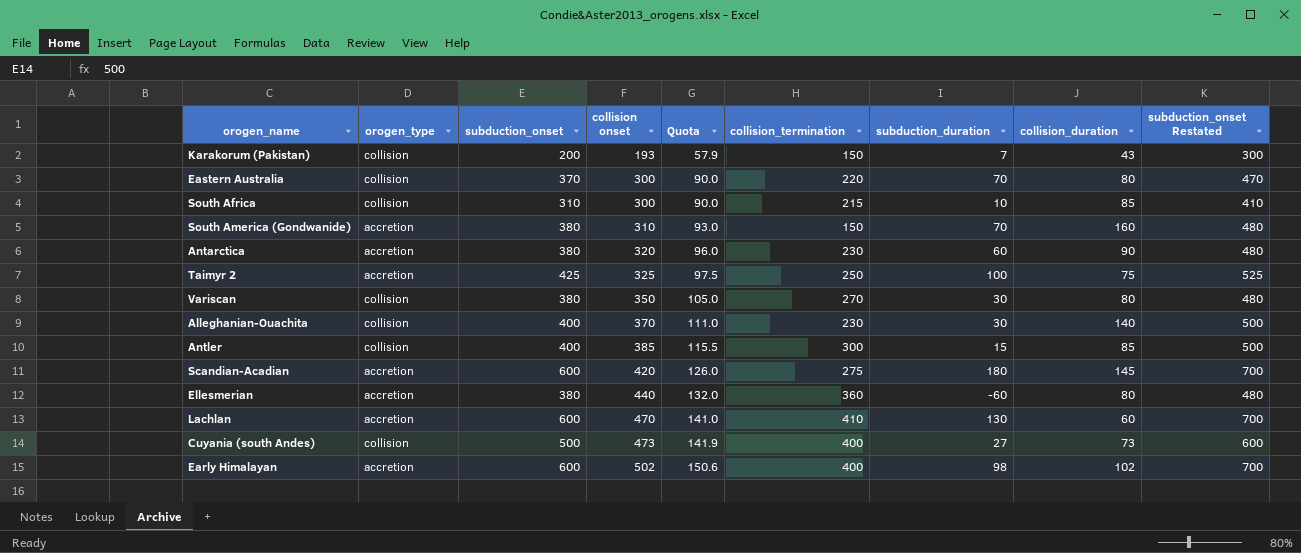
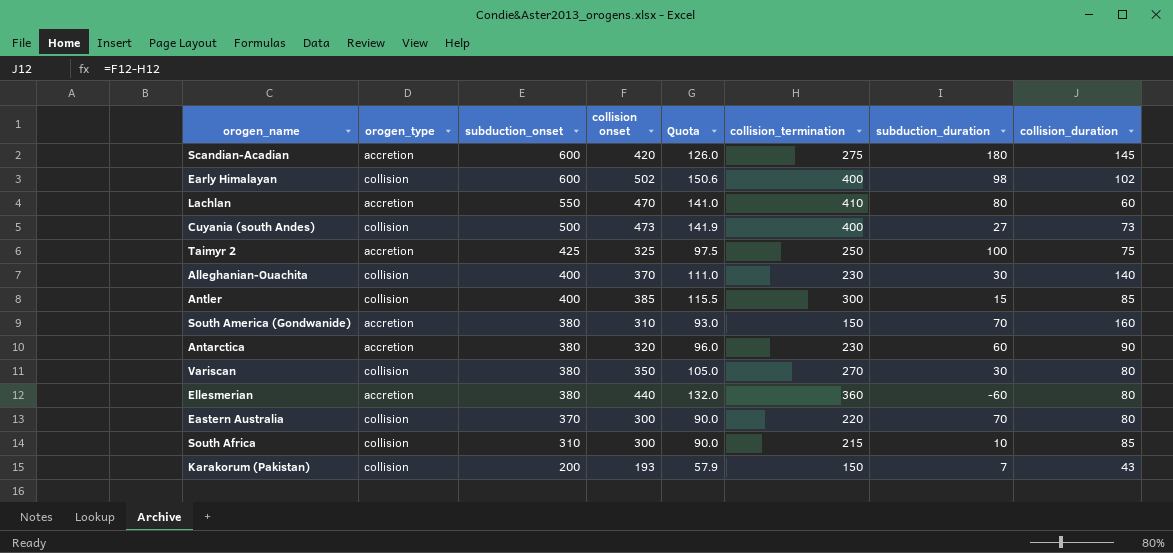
row order: collision onset ascending -> subduction_onset descending
column subduction_onset Restated | formula: [subduction_onset] + 100 -> none
Early Himalayan | orogen_type: accretion -> collision
Lachlan | subduction_onset: 600 -> 550
Lachlan | subduction_duration: 130 -> 80

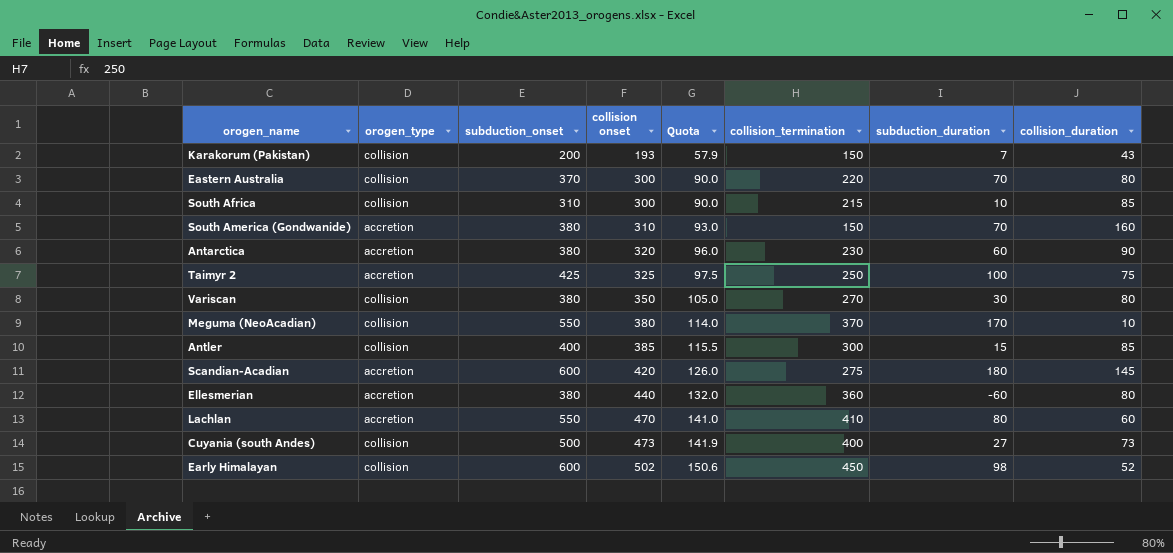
row order: subduction_onset descending -> collision onset ascending
row Alleghanian-Ouachita: collision | 400 | 370 | 111.0 | 230 | 30 | 140 -> none
row Meguma (NeoAcadian): none -> collision | 550 | 380 | 114.0 | 370 | 170 | 10
Early Himalayan | collision_termination: 400 -> 450
Early Himalayan | collision_duration: 102 -> 52

